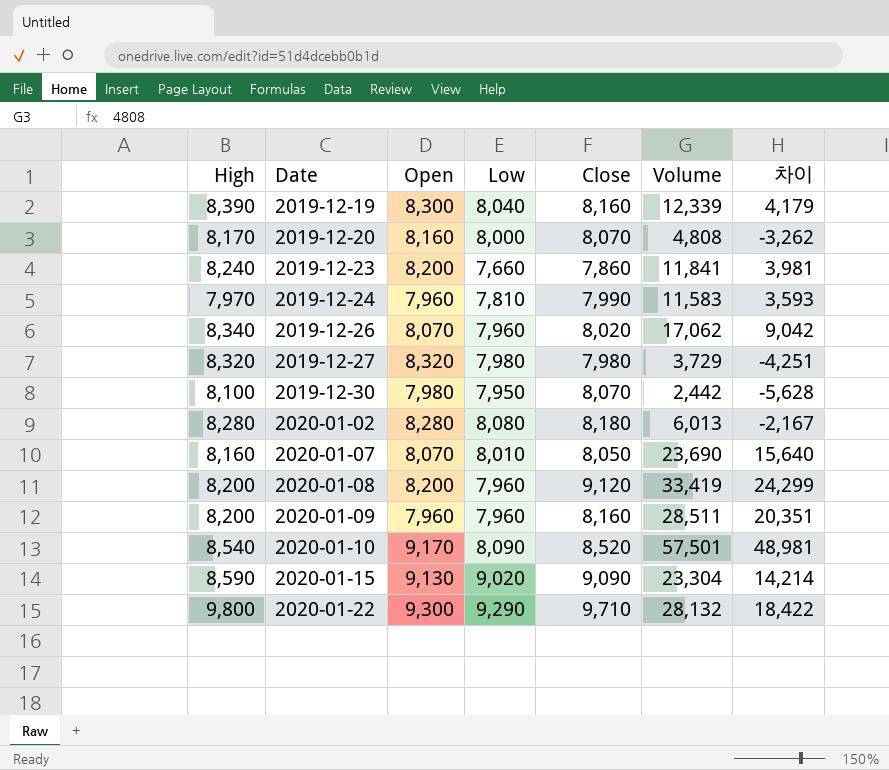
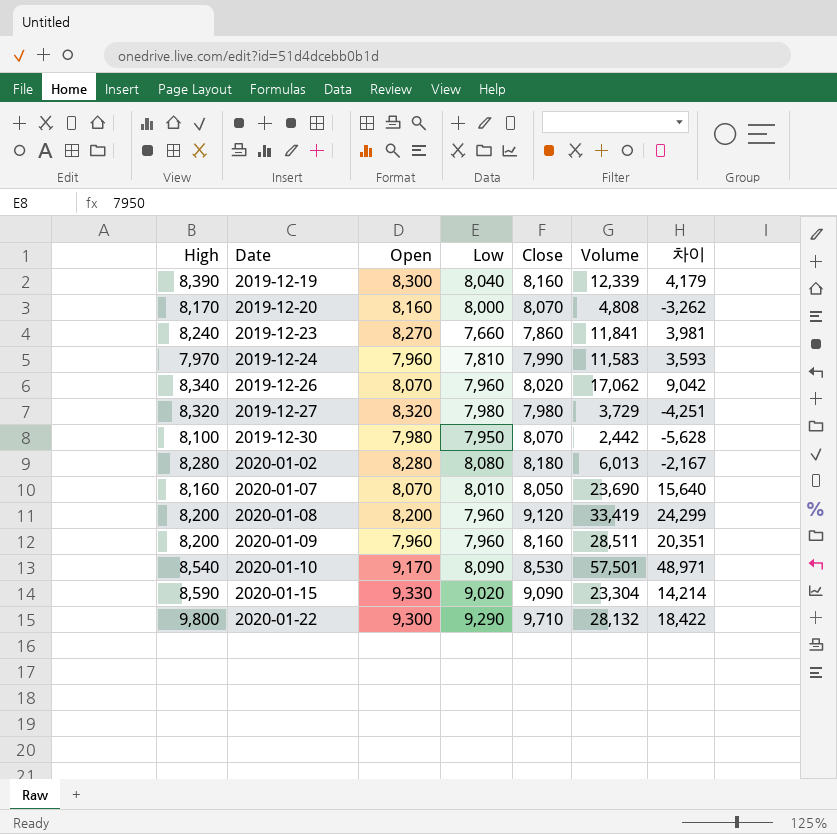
2019-12-23 | Open: 8,200 -> 8,270
2020-01-10 | Close: 8,520 -> 8,530
2020-01-10 | 차이: 48,981 -> 48,971
2020-01-15 | Open: 9,130 -> 9,330

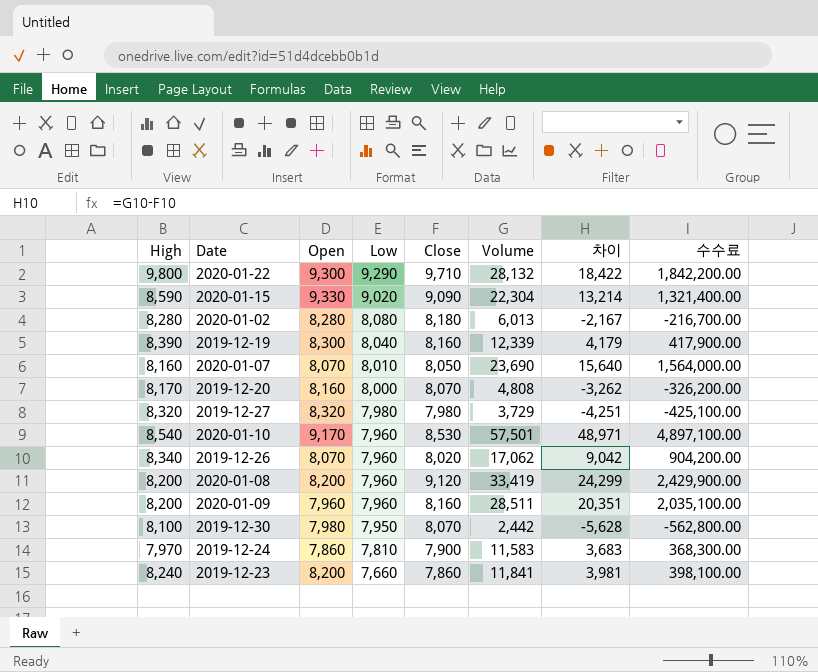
row order: Date ascending -> Low descending
column 수수료 | formula: none -> [차이] * 100
2020-01-15 | Volume: 23,304 -> 22,304
2020-01-15 | 차이: 14,214 -> 13,214
2020-01-10 | Low: 8,090 -> 7,960
2019-12-24 | Open: 7,960 -> 7,860
2019-12-24 | Close: 7,990 -> 7,900
2019-12-24 | 차이: 3,593 -> 3,683
2019-12-23 | Open: 8,270 -> 8,200

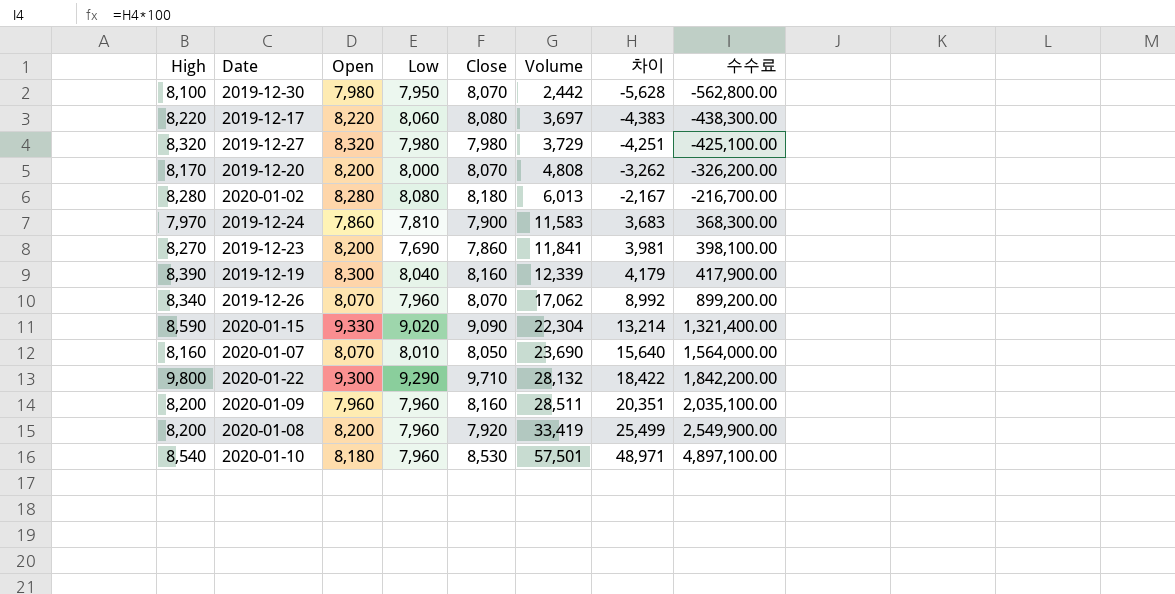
row order: Low descending -> Volume ascending
row 2019-12-17: none -> 8,220 | 8,220 | 8,060 | 8,080 | 3,697 | -4,383 | -438,300.00
2019-12-20 | Open: 8,160 -> 8,200
2019-12-23 | High: 8,240 -> 8,270
2019-12-23 | Low: 7,660 -> 7,690
2019-12-26 | Close: 8,020 -> 8,070
2019-12-26 | 차이: 9,042 -> 8,992
2019-12-26 | 수수료: 904,200.00 -> 899,200.00
2020-01-08 | Close: 9,120 -> 7,920
2020-01-08 | 차이: 24,299 -> 25,499
2020-01-08 | 수수료: 2,429,900.00 -> 2,549,900.00
2020-01-10 | Open: 9,170 -> 8,180

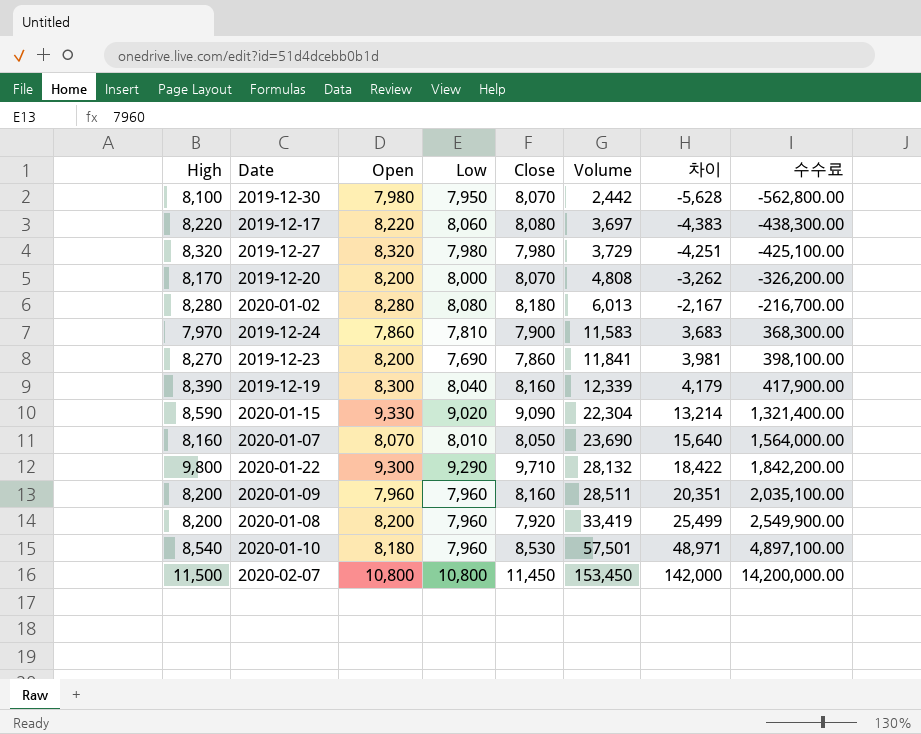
row 2019-12-26: 8,340 | 8,070 | 7,960 | 8,070 | 17,062 | 8,992 | 899,200.00 -> none
row 2020-02-07: none -> 11,500 | 10,800 | 10,800 | 11,450 | 153,450 | 142,000 | 14,200,000.00

